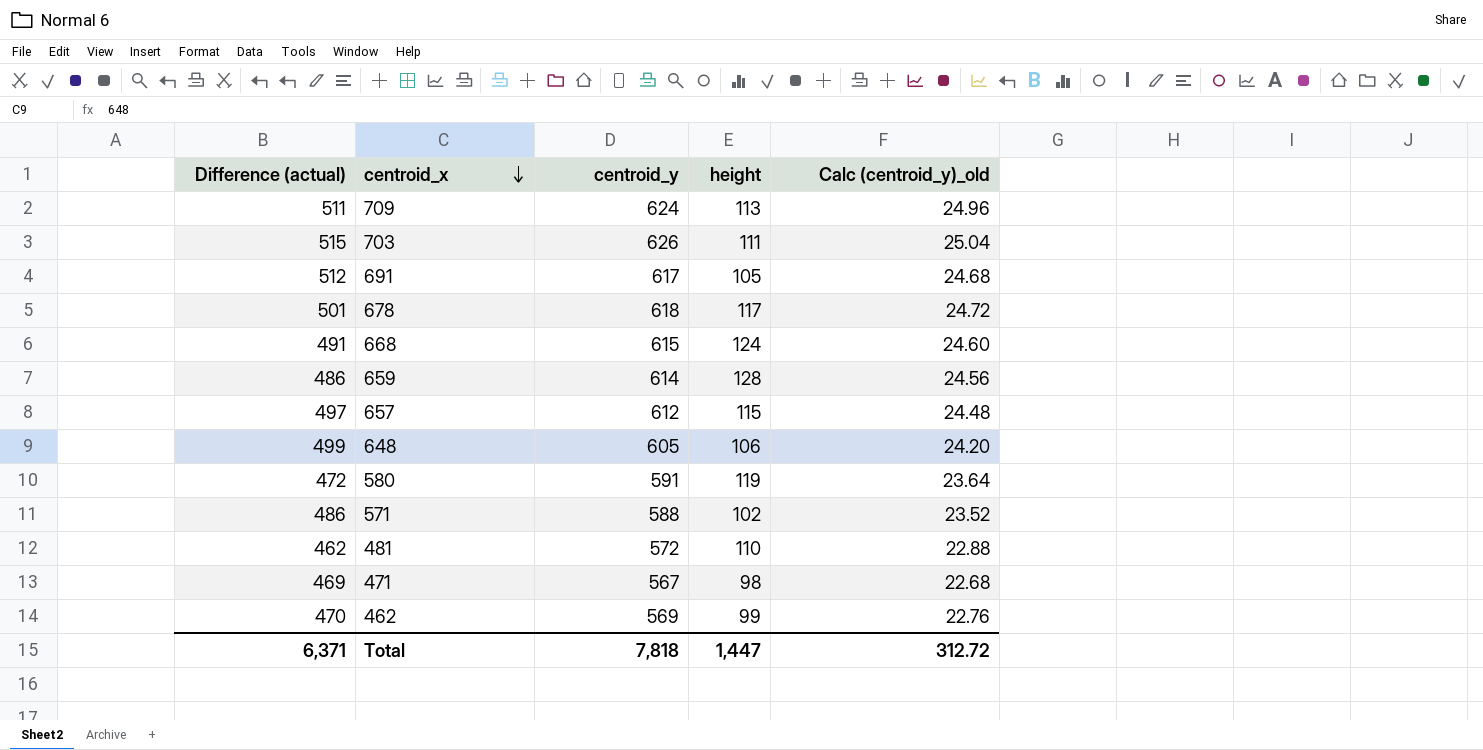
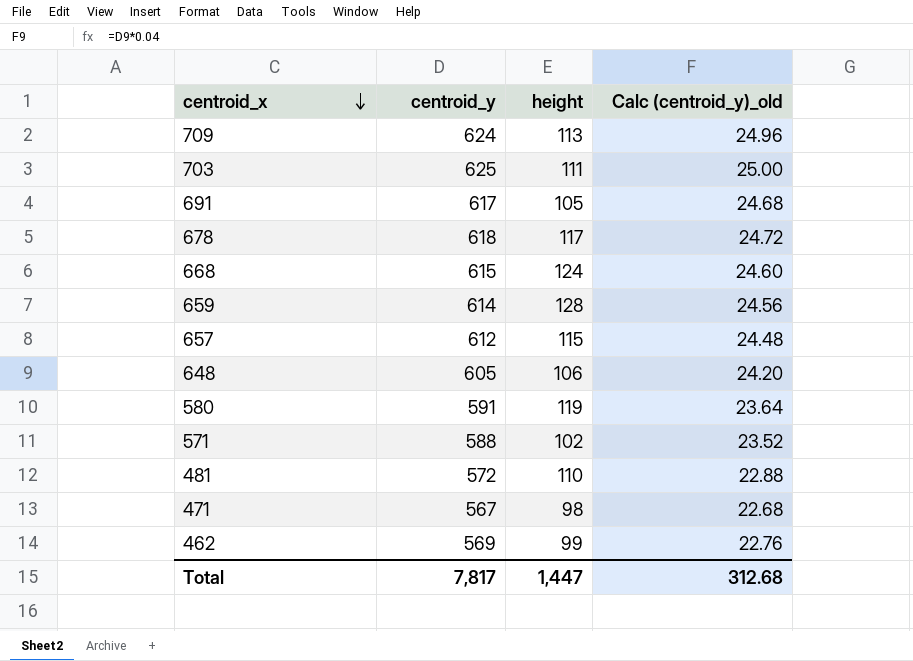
column Difference (actual) | formula: [centroid_y] - [height] -> none
703 | centroid_y: 626 -> 625
703 | Calc (centroid_y)_old: 25.04 -> 25.00
Total | centroid_y: 7,818 -> 7,817
Total | Calc (centroid_y)_old: 312.72 -> 312.68

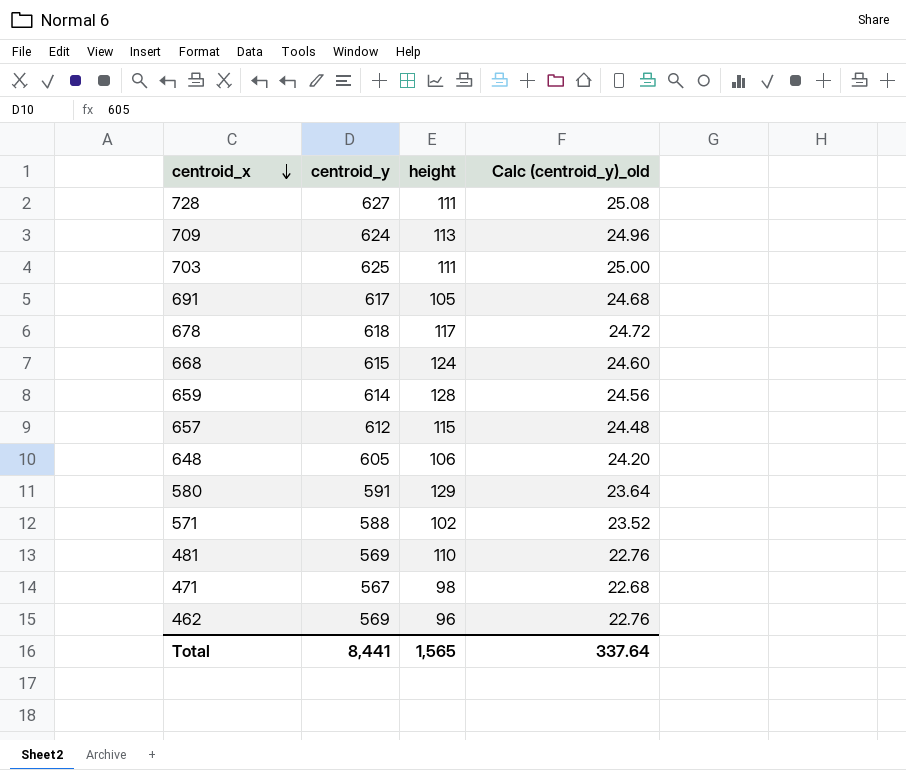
row 728: none -> 627 | 111 | 25.08
580 | height: 119 -> 129
481 | centroid_y: 572 -> 569
481 | Calc (centroid_y)_old: 22.88 -> 22.76
462 | height: 99 -> 96
Total | centroid_y: 7,817 -> 8,441
Total | height: 1,447 -> 1,565
Total | Calc (centroid_y)_old: 312.68 -> 337.64

